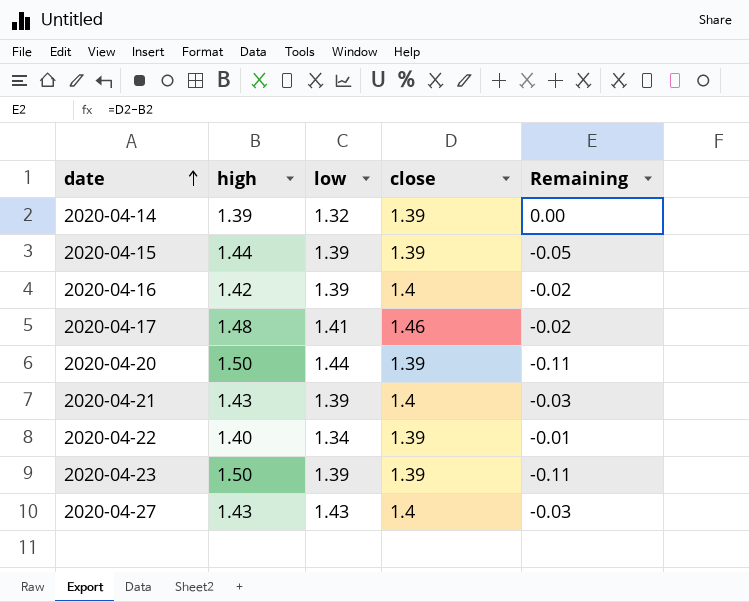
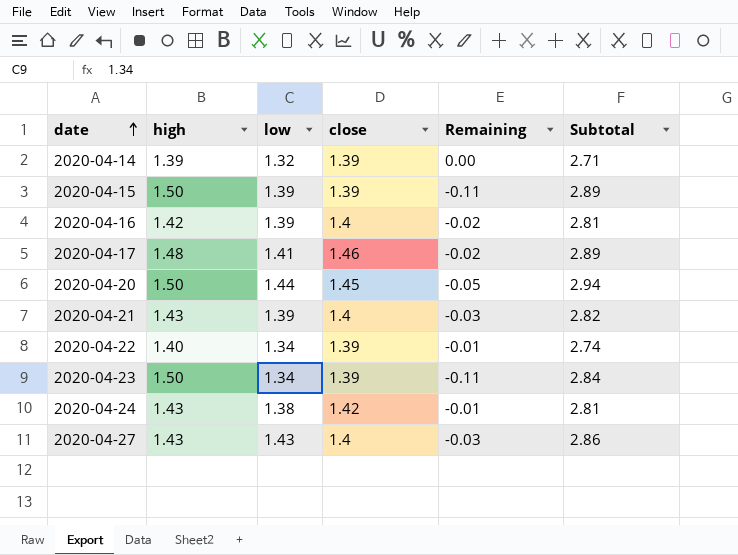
column Subtotal | formula: none -> [high] + [low]
2020-04-15 | high: 1.44 -> 1.50
2020-04-15 | Remaining: -0.05 -> -0.11
2020-04-20 | close: 1.39 -> 1.45
2020-04-20 | Remaining: -0.11 -> -0.05
2020-04-23 | low: 1.39 -> 1.34
row 2020-04-24: none -> 1.43 | 1.38 | 1.42 | -0.01 | 2.81

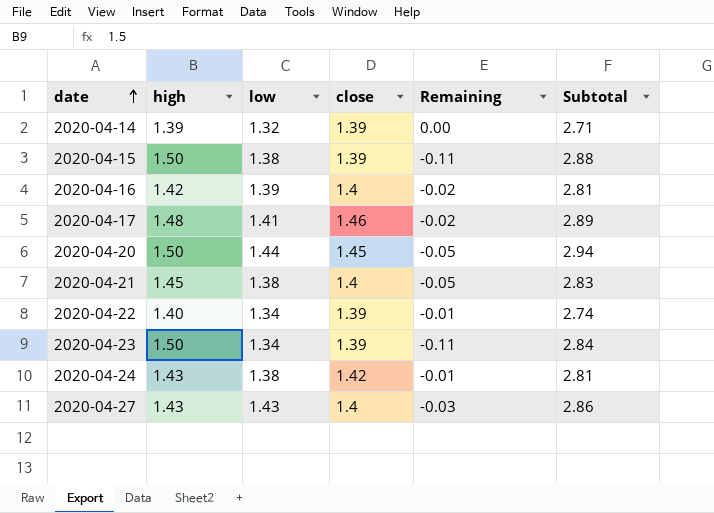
2020-04-15 | low: 1.39 -> 1.38
2020-04-15 | Subtotal: 2.89 -> 2.88
2020-04-21 | high: 1.43 -> 1.45
2020-04-21 | low: 1.39 -> 1.38
2020-04-21 | Remaining: -0.03 -> -0.05
2020-04-21 | Subtotal: 2.82 -> 2.83

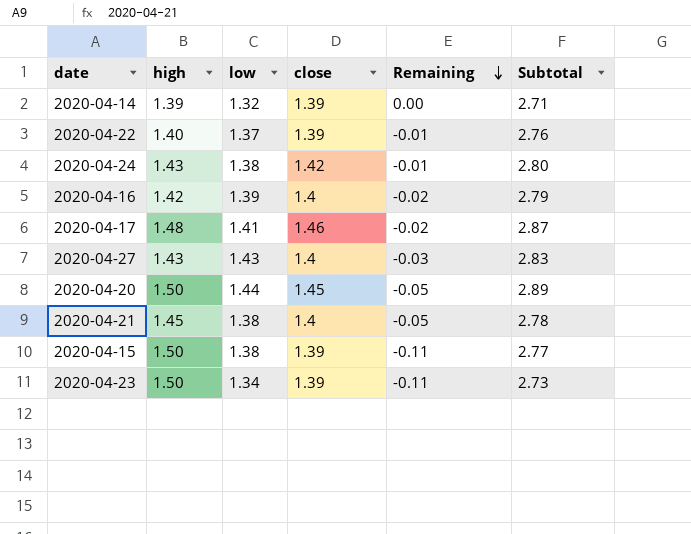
row order: date ascending -> Remaining descending
column Subtotal | formula: [high] + [low] -> [low] + [close]
2020-04-22 | low: 1.34 -> 1.37

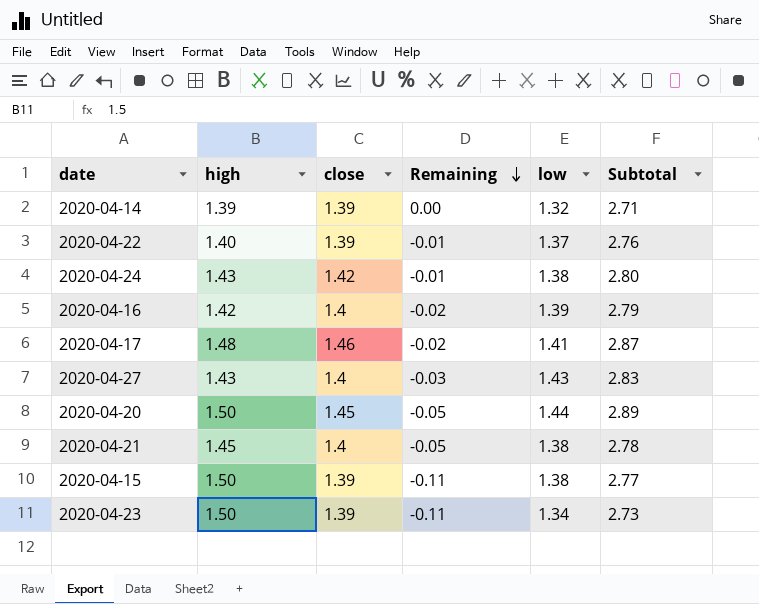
column low | position: 3 -> 5

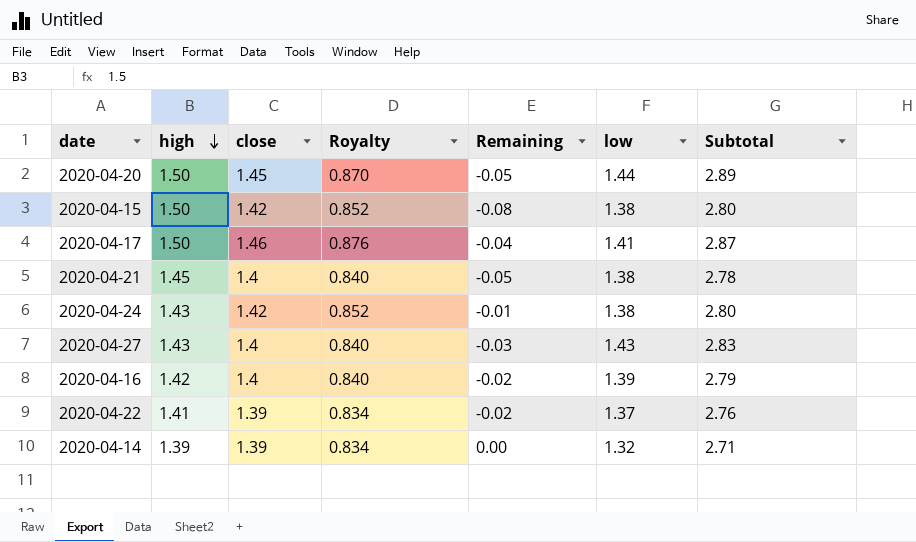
row order: Remaining descending -> high descending
column Royalty | formula: none -> [close] * 0.6
row 2020-04-23: 1.50 | 1.39 | -0.11 | 1.34 | 2.73 -> none
2020-04-15 | close: 1.39 -> 1.42
2020-04-15 | Remaining: -0.11 -> -0.08
2020-04-15 | Subtotal: 2.77 -> 2.80
2020-04-17 | high: 1.48 -> 1.50
2020-04-17 | Remaining: -0.02 -> -0.04
2020-04-22 | high: 1.40 -> 1.41
2020-04-22 | Remaining: -0.01 -> -0.02

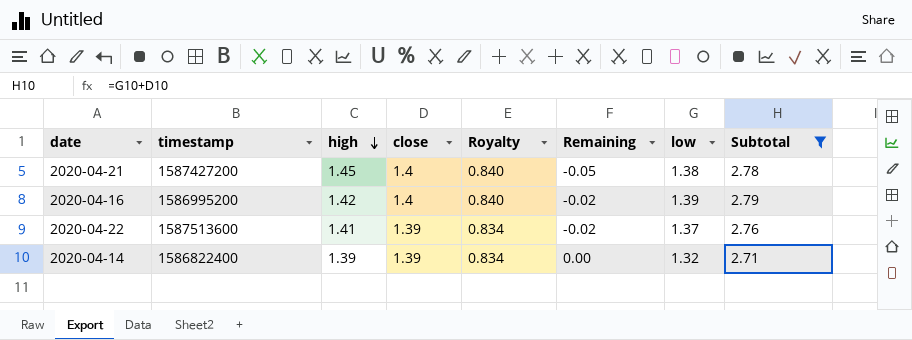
filter: none -> Subtotal <= 2.79
column timestamp | position: none -> 2

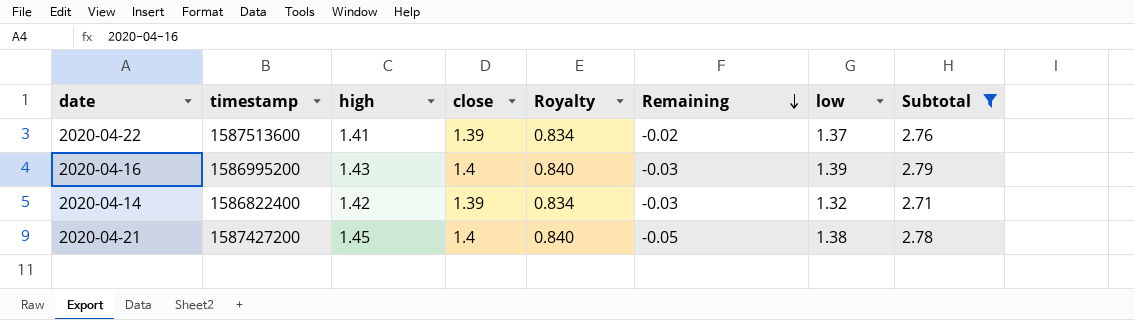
row order: high descending -> Remaining descending
2020-04-16 | high: 1.42 -> 1.43
2020-04-16 | Remaining: -0.02 -> -0.03
2020-04-14 | high: 1.39 -> 1.42
2020-04-14 | Remaining: 0.00 -> -0.03

